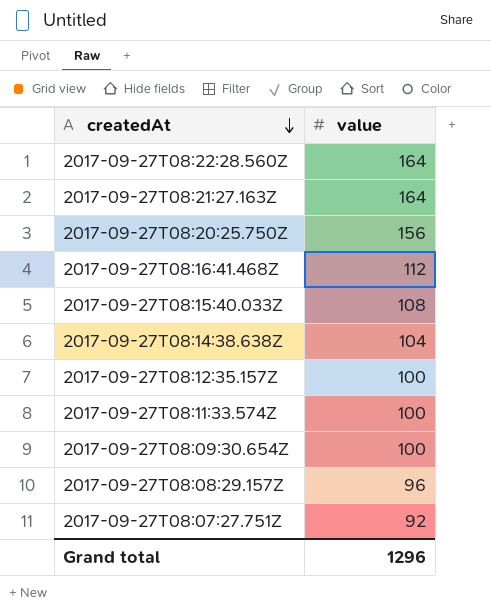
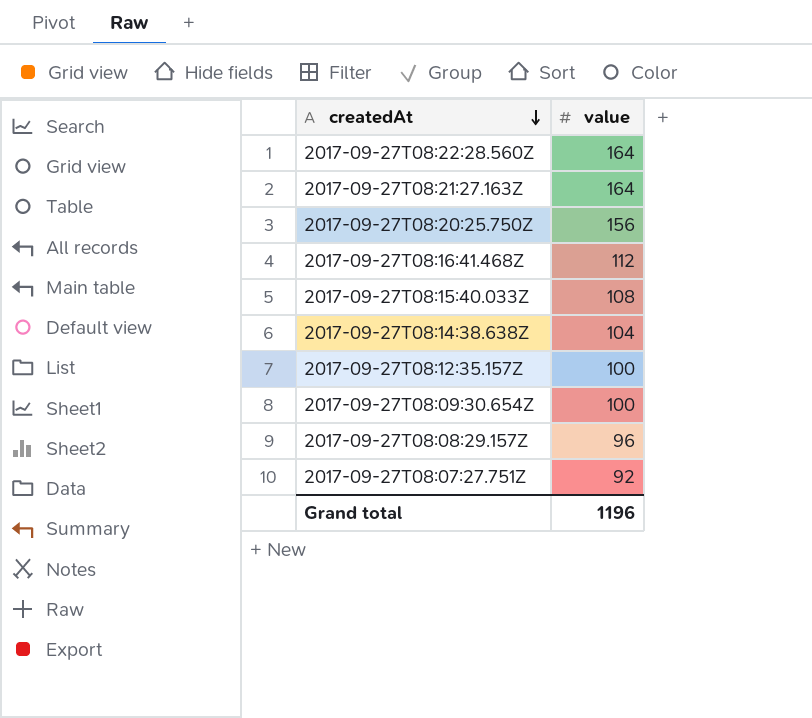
row 2017-09-27T08:11:33.574Z: 100 -> none
Grand total | value: 1296 -> 1196

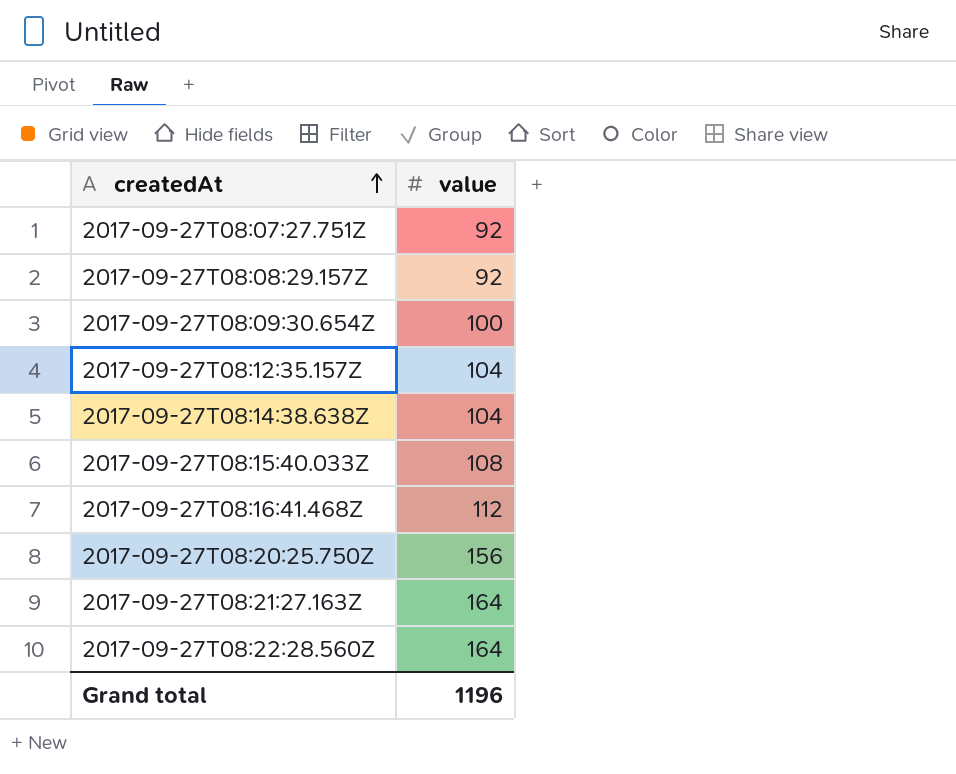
row order: createdAt descending -> createdAt ascending
2017-09-27T08:08:29.157Z | value: 96 -> 92
2017-09-27T08:12:35.157Z | value: 100 -> 104

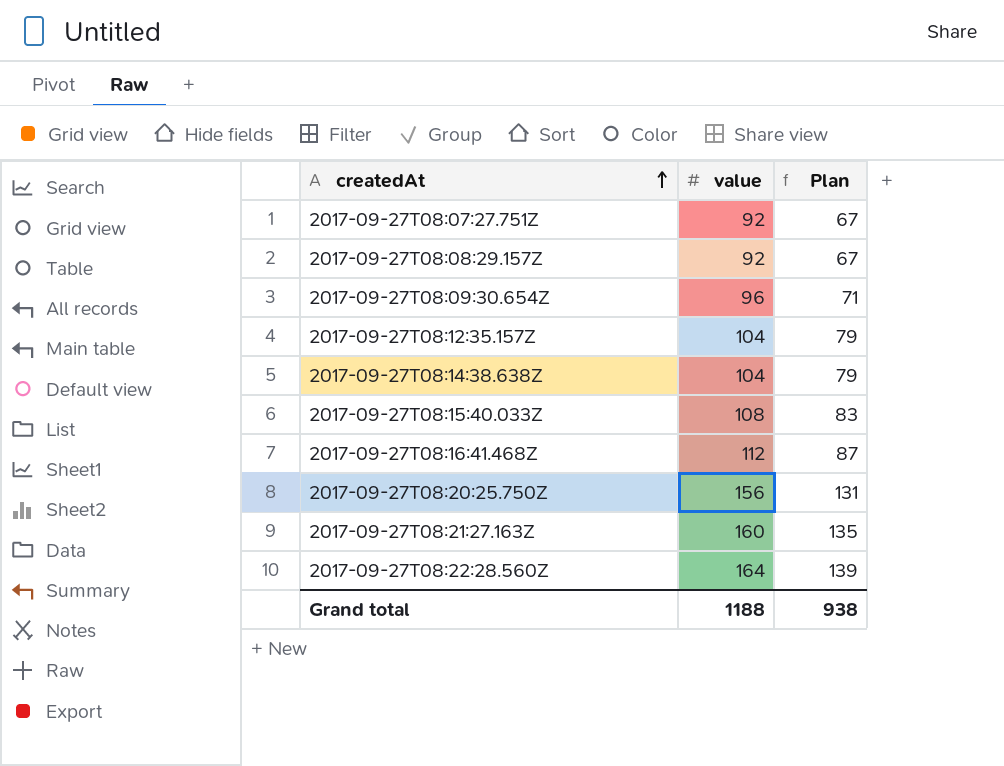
column Plan | formula: none -> [value] - 25
2017-09-27T08:09:30.654Z | value: 100 -> 96
2017-09-27T08:21:27.163Z | value: 164 -> 160
Grand total | value: 1196 -> 1188

